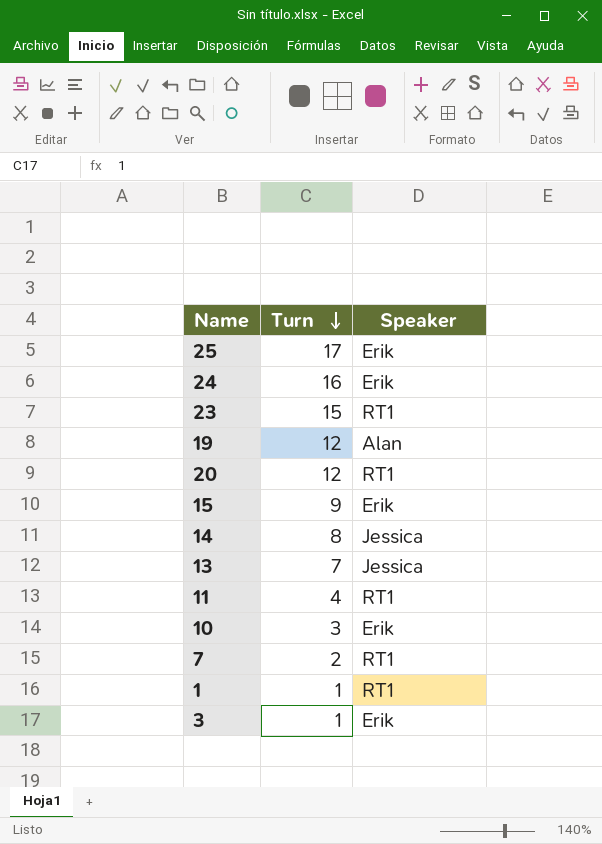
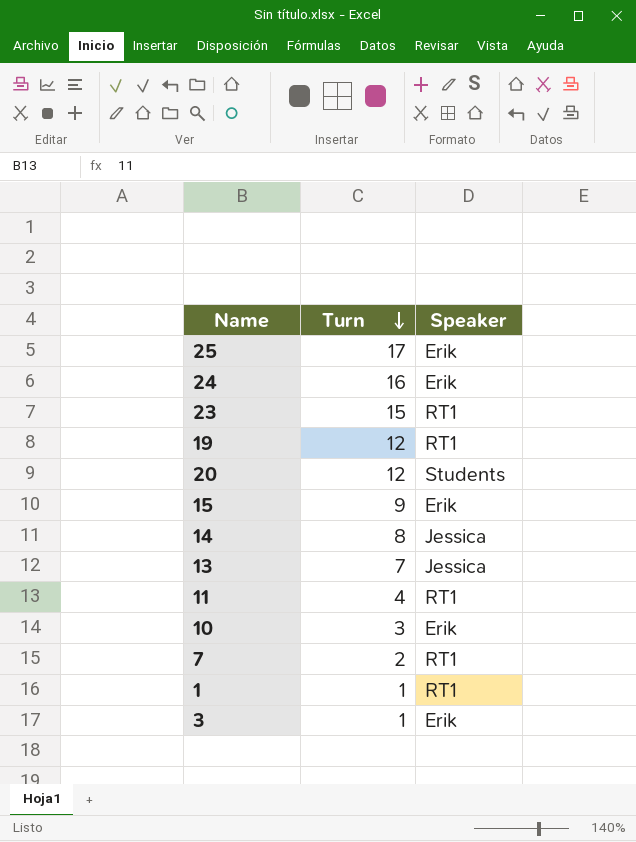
19 | Speaker: Alan -> RT1
20 | Speaker: RT1 -> Students

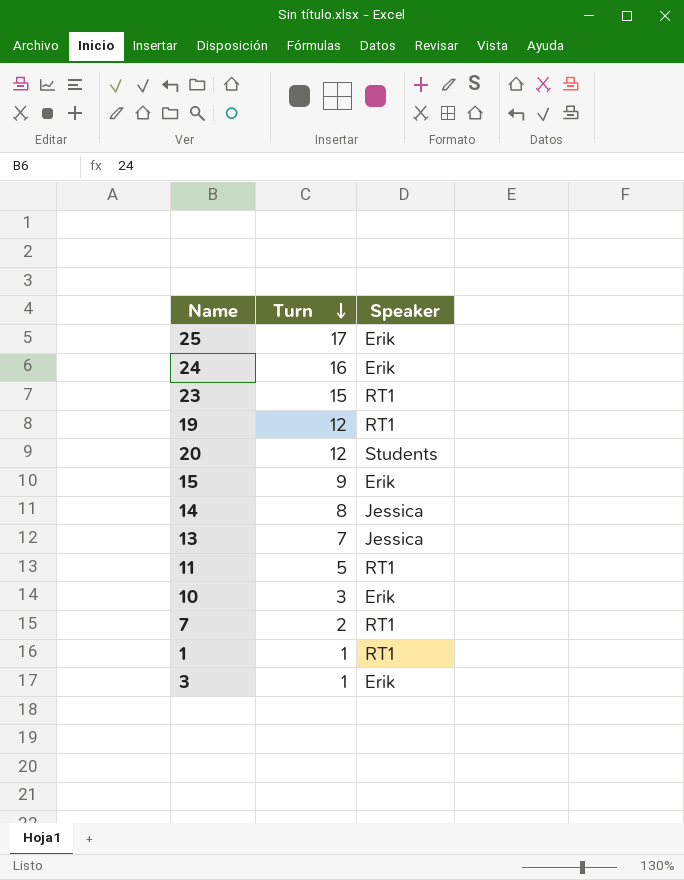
11 | Turn: 4 -> 5

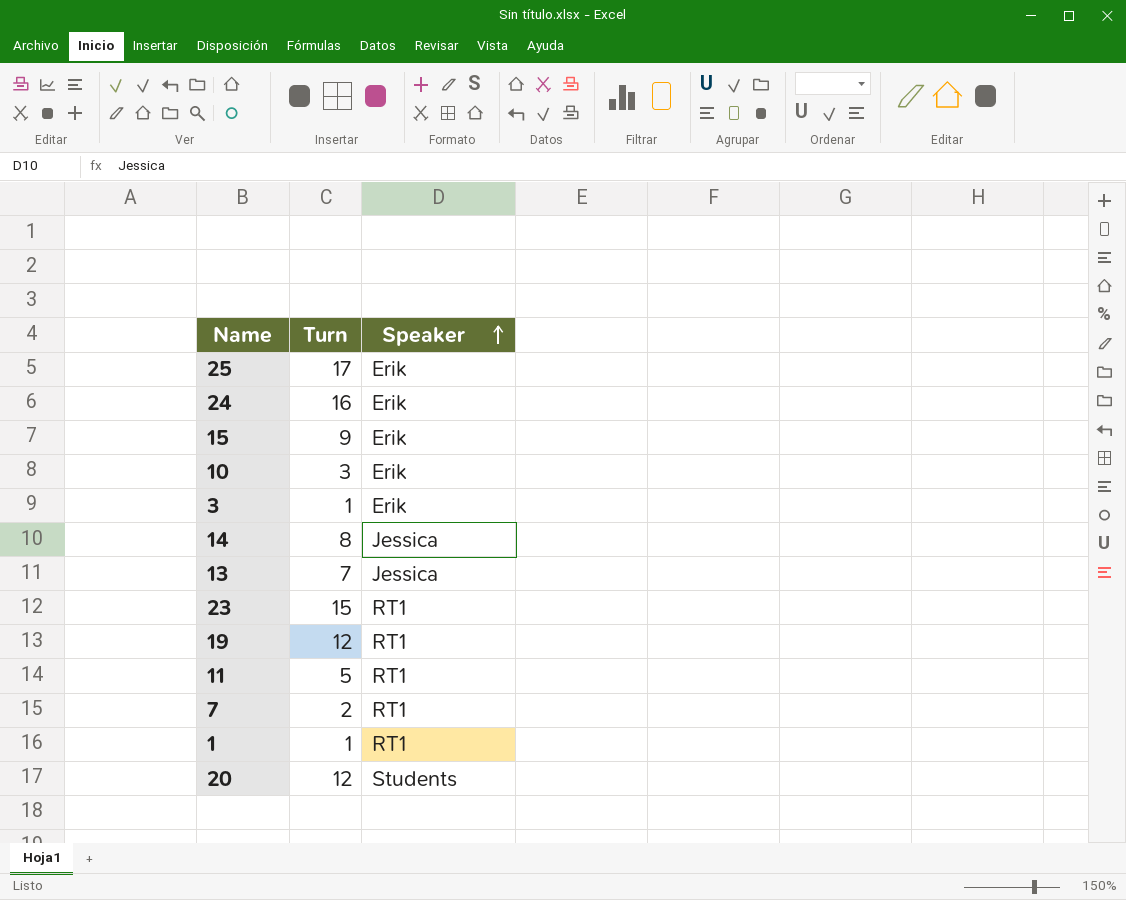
row order: Turn descending -> Speaker ascending

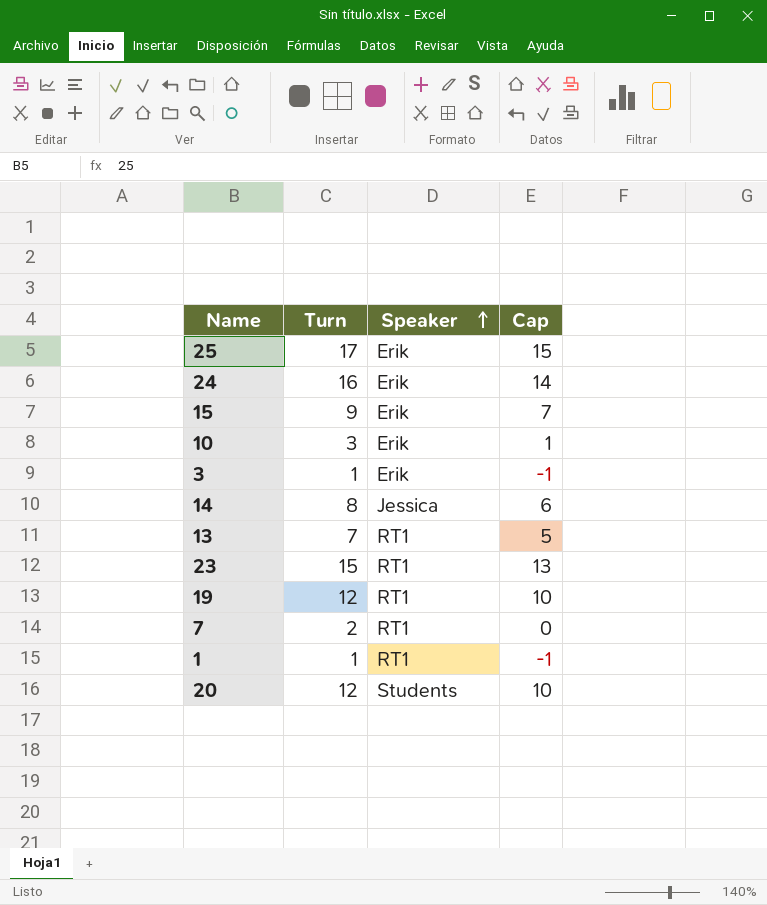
column Cap | formula: none -> [Turn] - 2
row 11: 5 | RT1 -> none
13 | Speaker: Jessica -> RT1

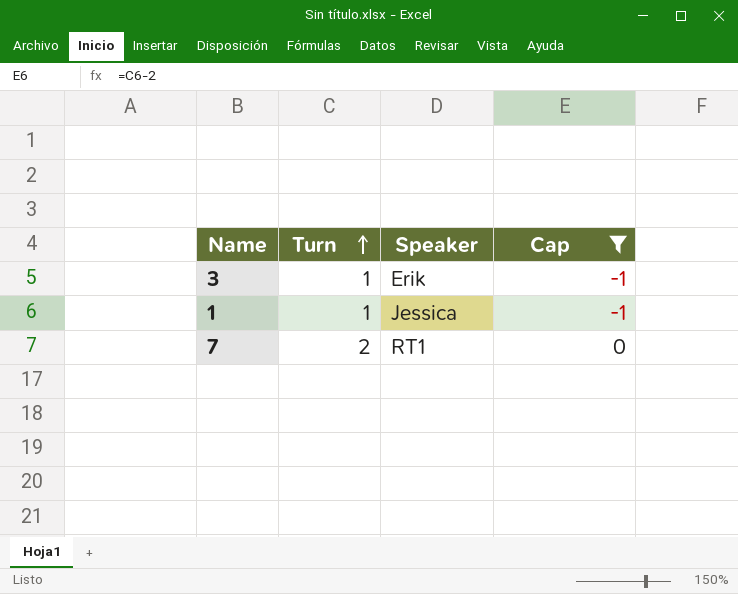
filter: none -> Cap <= 0
row order: Speaker ascending -> Turn ascending
1 | Speaker: RT1 -> Jessica

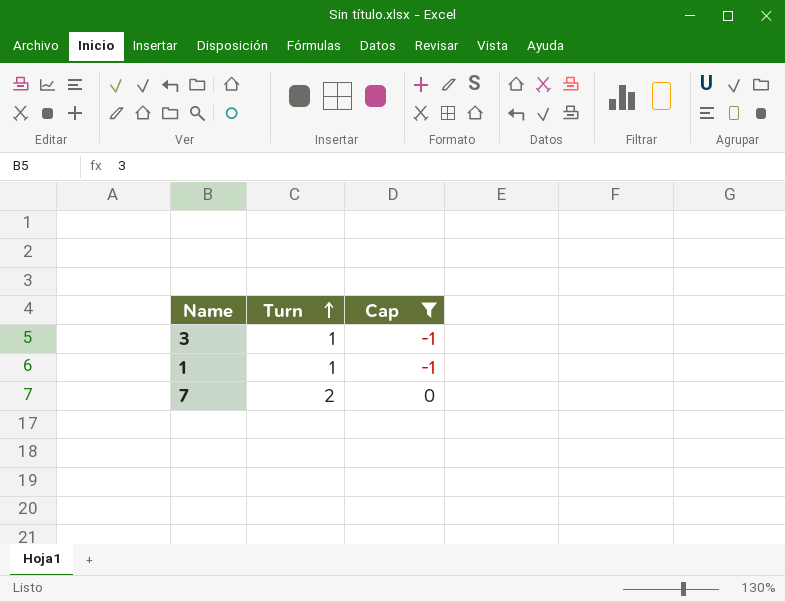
column Speaker | position: 3 -> none

